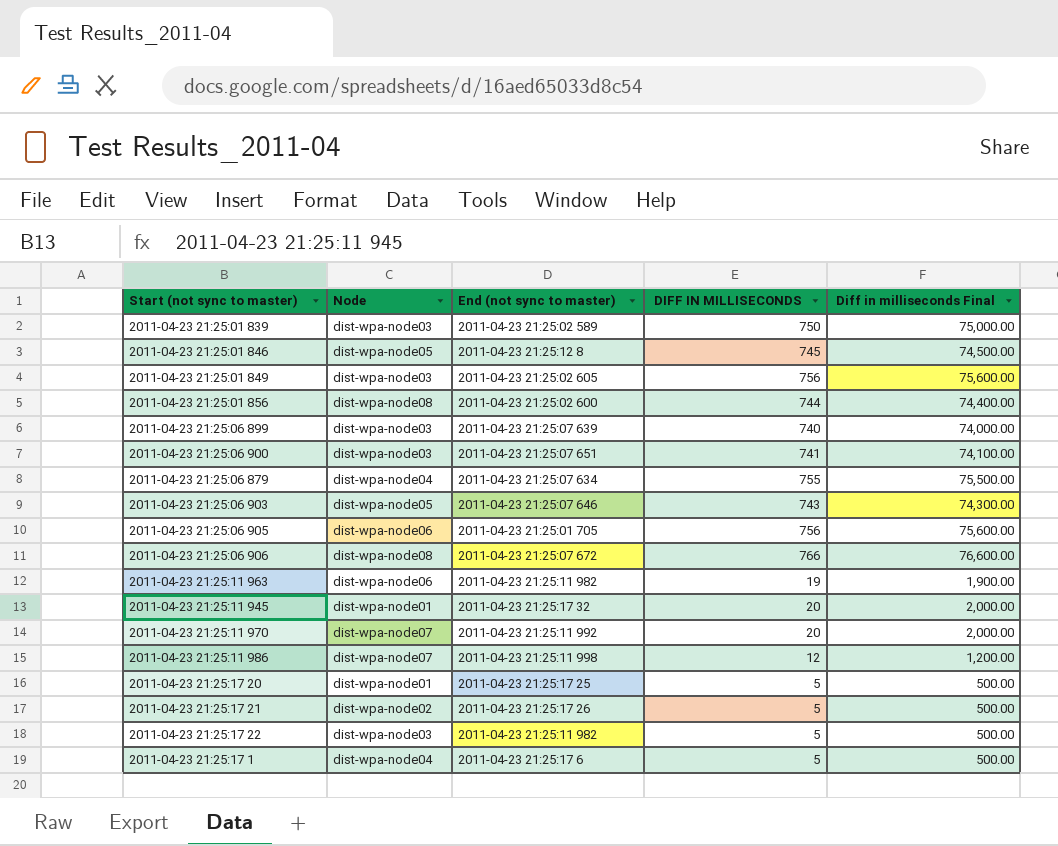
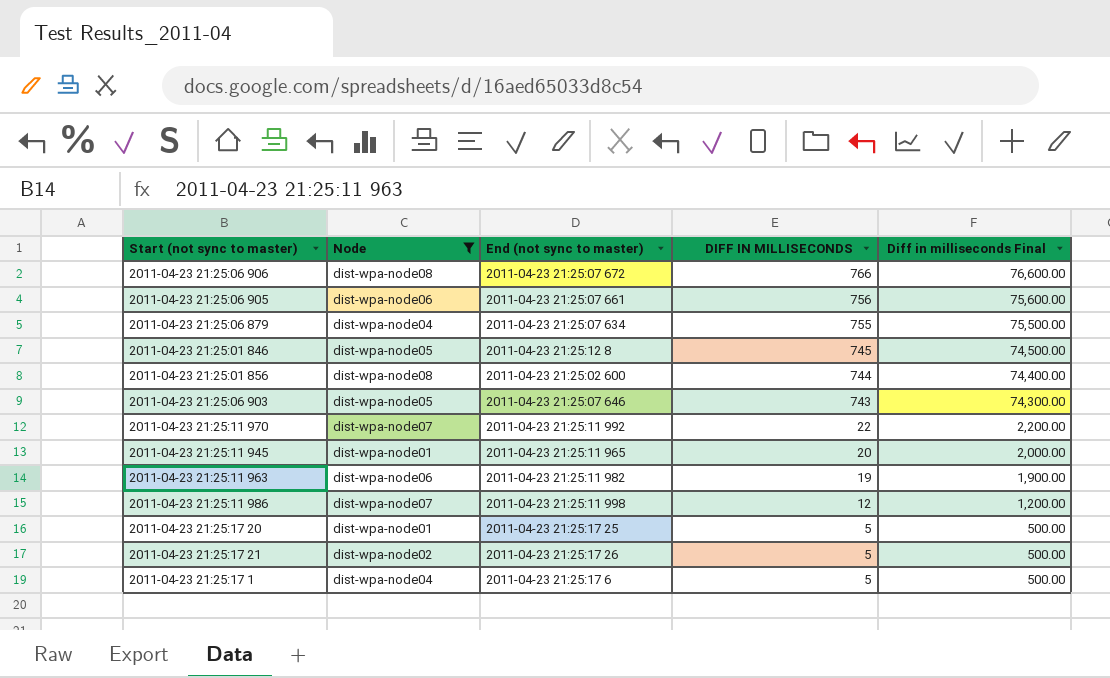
filter: none -> Node != dist-wpa-node03
row order: none -> DIFF IN MILLISECONDS descending
2011-04-23 21:25:06 905 | End (not sync to master): 2011-04-23 21:25:01 705 -> 2011-04-23 21:25:07 661
2011-04-23 21:25:11 970 | DIFF IN MILLISECONDS: 20 -> 22
2011-04-23 21:25:11 970 | Diff in milliseconds Final: 2,000.00 -> 2,200.00
2011-04-23 21:25:11 945 | End (not sync to master): 2011-04-23 21:25:17 32 -> 2011-04-23 21:25:11 965

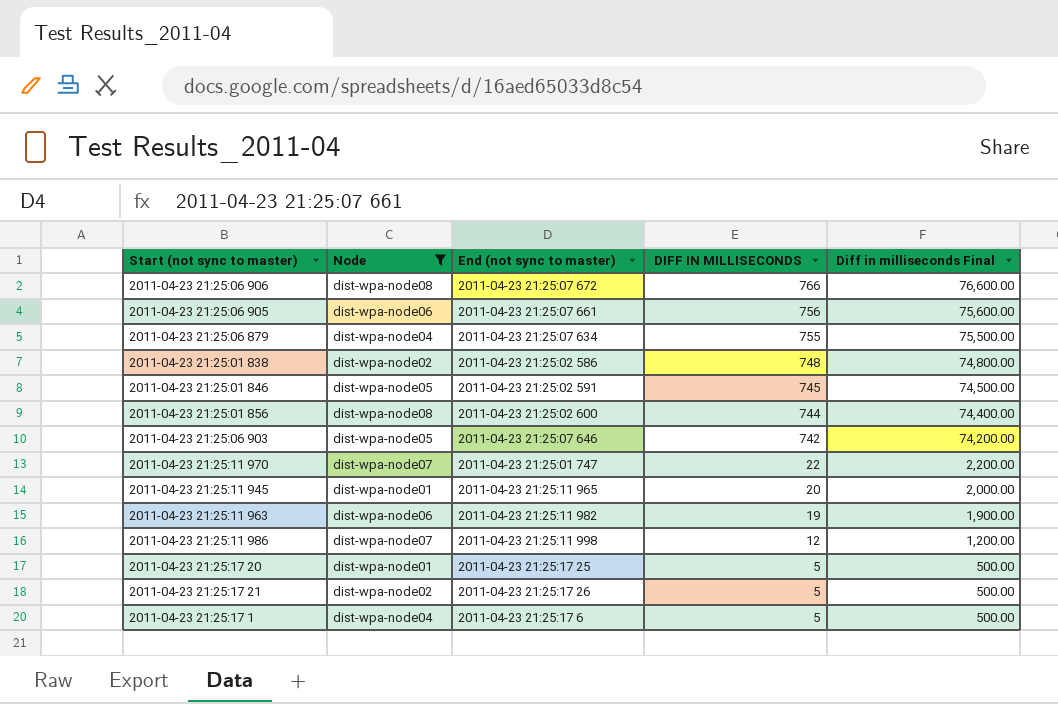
row 2011-04-23 21:25:01 838: none -> dist-wpa-node02 | 2011-04-23 21:25:02 586 | 748 | 74,800.00
2011-04-23 21:25:01 846 | End (not sync to master): 2011-04-23 21:25:12 8 -> 2011-04-23 21:25:02 591
2011-04-23 21:25:06 903 | DIFF IN MILLISECONDS: 743 -> 742
2011-04-23 21:25:06 903 | Diff in milliseconds Final: 74,300.00 -> 74,200.00
2011-04-23 21:25:11 970 | End (not sync to master): 2011-04-23 21:25:11 992 -> 2011-04-23 21:25:01 747

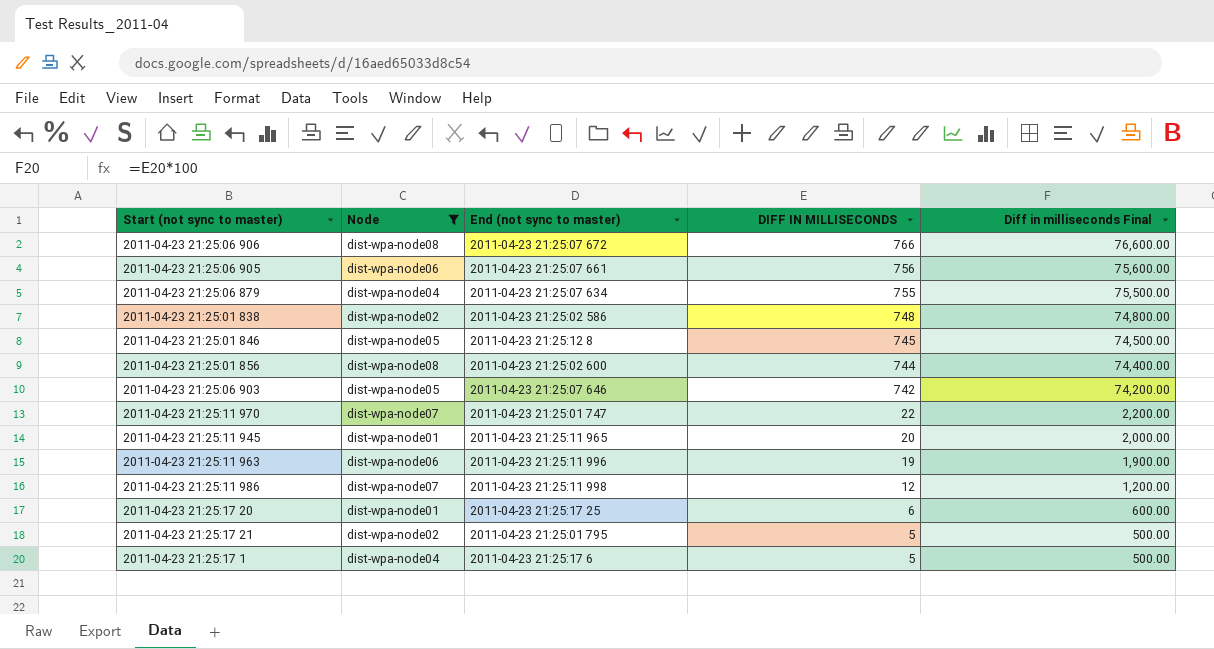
2011-04-23 21:25:01 846 | End (not sync to master): 2011-04-23 21:25:02 591 -> 2011-04-23 21:25:12 8
2011-04-23 21:25:11 963 | End (not sync to master): 2011-04-23 21:25:11 982 -> 2011-04-23 21:25:11 996
2011-04-23 21:25:17 20 | DIFF IN MILLISECONDS: 5 -> 6
2011-04-23 21:25:17 20 | Diff in milliseconds Final: 500.00 -> 600.00
2011-04-23 21:25:17 21 | End (not sync to master): 2011-04-23 21:25:17 26 -> 2011-04-23 21:25:01 795

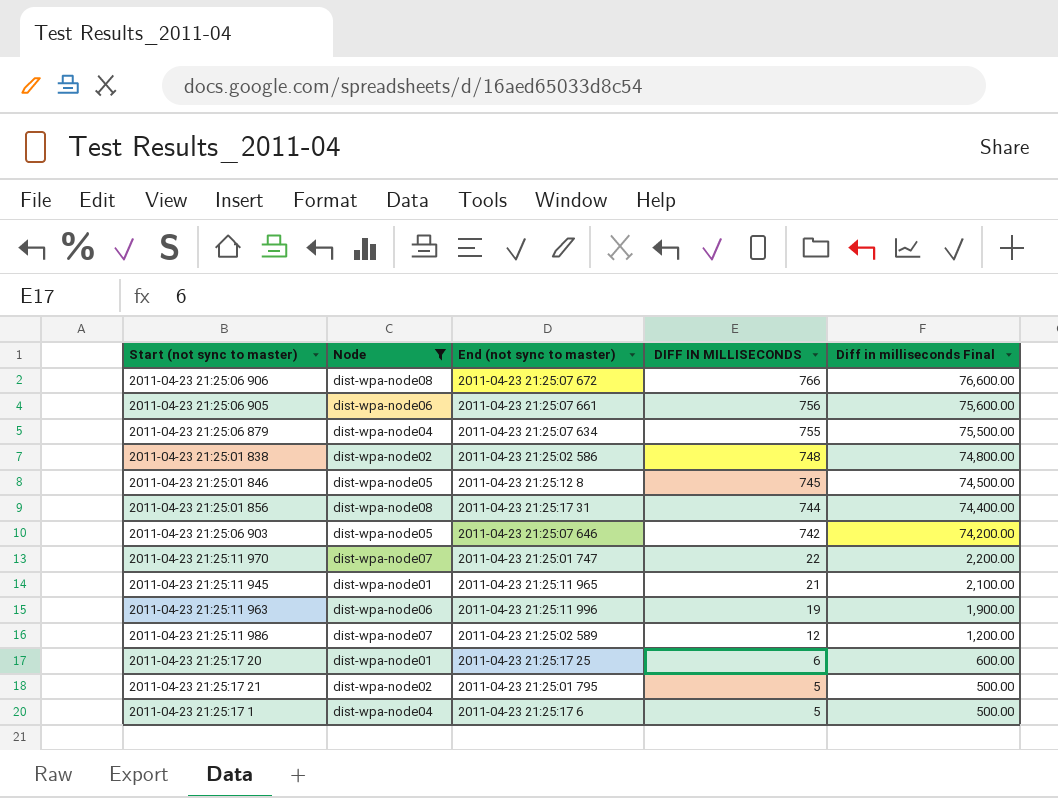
2011-04-23 21:25:01 856 | End (not sync to master): 2011-04-23 21:25:02 600 -> 2011-04-23 21:25:17 31
2011-04-23 21:25:11 945 | DIFF IN MILLISECONDS: 20 -> 21
2011-04-23 21:25:11 945 | Diff in milliseconds Final: 2,000.00 -> 2,100.00
2011-04-23 21:25:11 986 | End (not sync to master): 2011-04-23 21:25:11 998 -> 2011-04-23 21:25:02 589

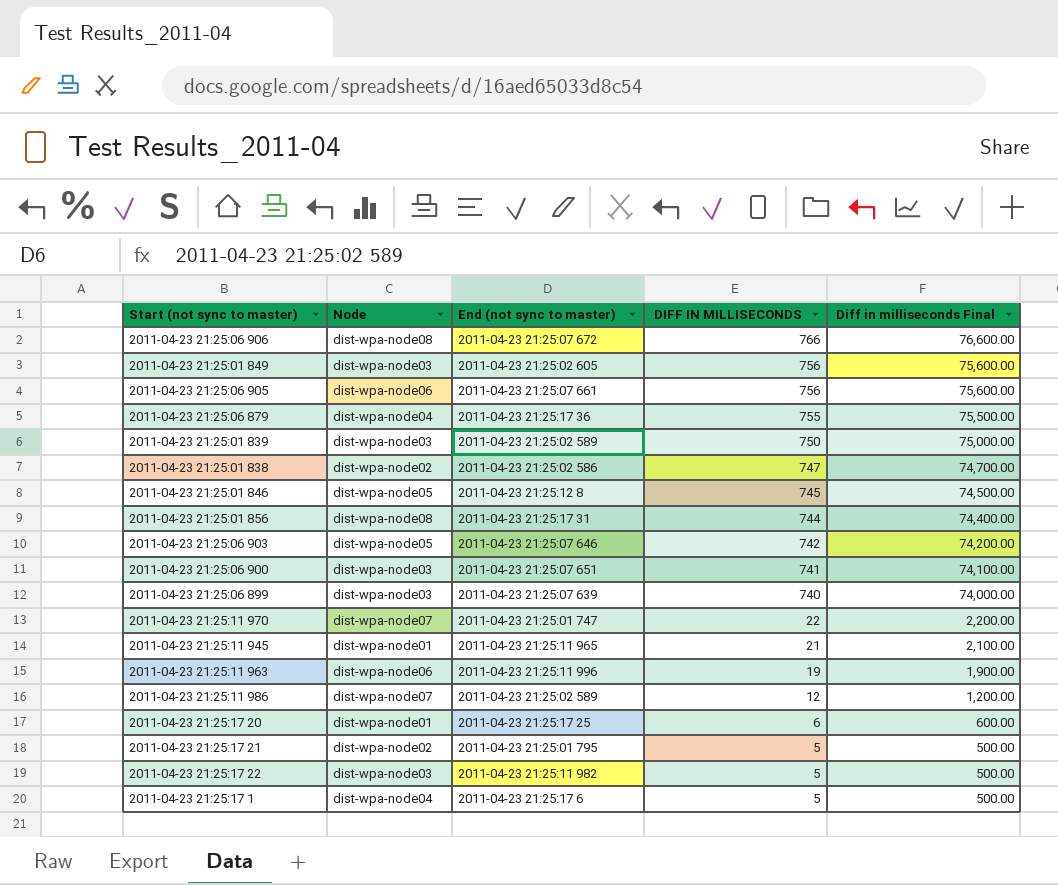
filter: Node != dist-wpa-node03 -> none
2011-04-23 21:25:06 879 | End (not sync to master): 2011-04-23 21:25:07 634 -> 2011-04-23 21:25:17 36
2011-04-23 21:25:01 838 | DIFF IN MILLISECONDS: 748 -> 747
2011-04-23 21:25:01 838 | Diff in milliseconds Final: 74,800.00 -> 74,700.00

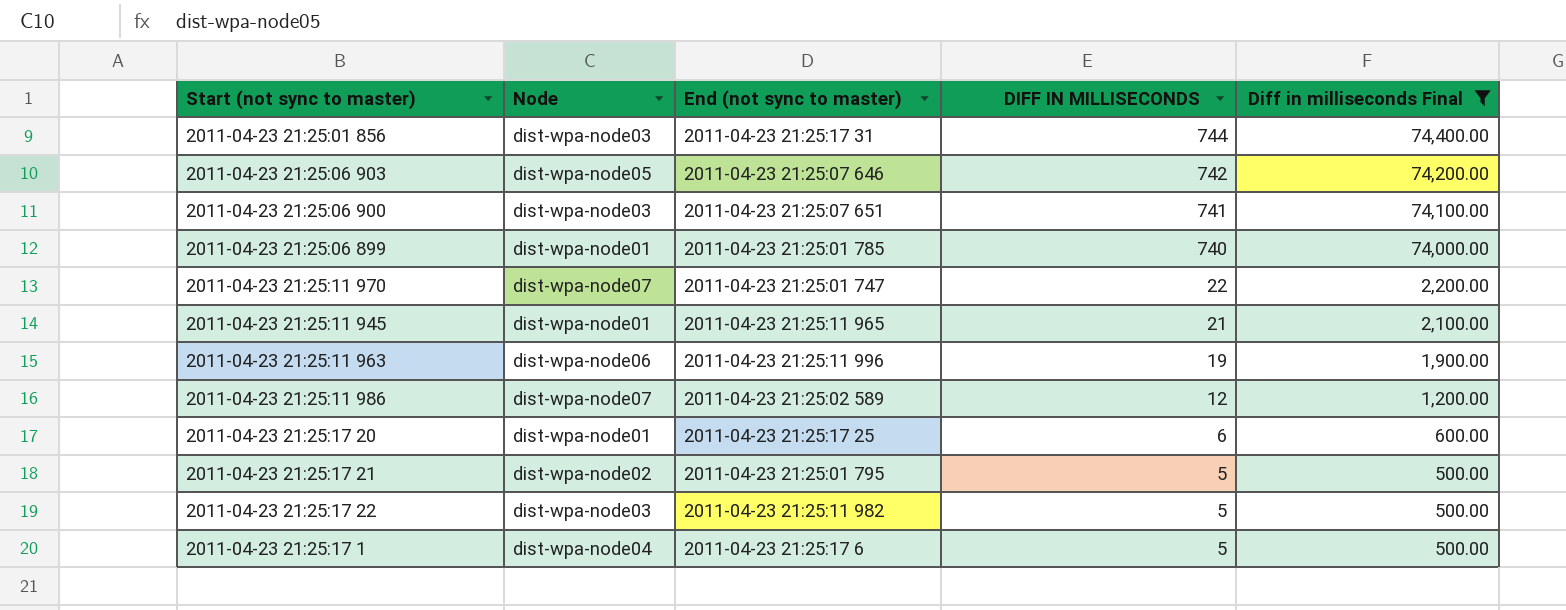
filter: none -> Diff in milliseconds Final <= 74,400.00
2011-04-23 21:25:01 856 | Node: dist-wpa-node08 -> dist-wpa-node03
2011-04-23 21:25:06 899 | Node: dist-wpa-node03 -> dist-wpa-node01
2011-04-23 21:25:06 899 | End (not sync to master): 2011-04-23 21:25:07 639 -> 2011-04-23 21:25:01 785

